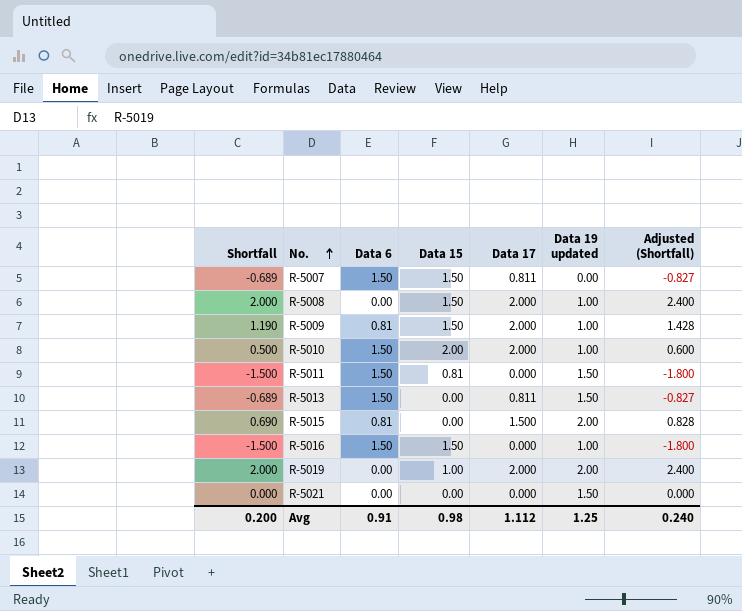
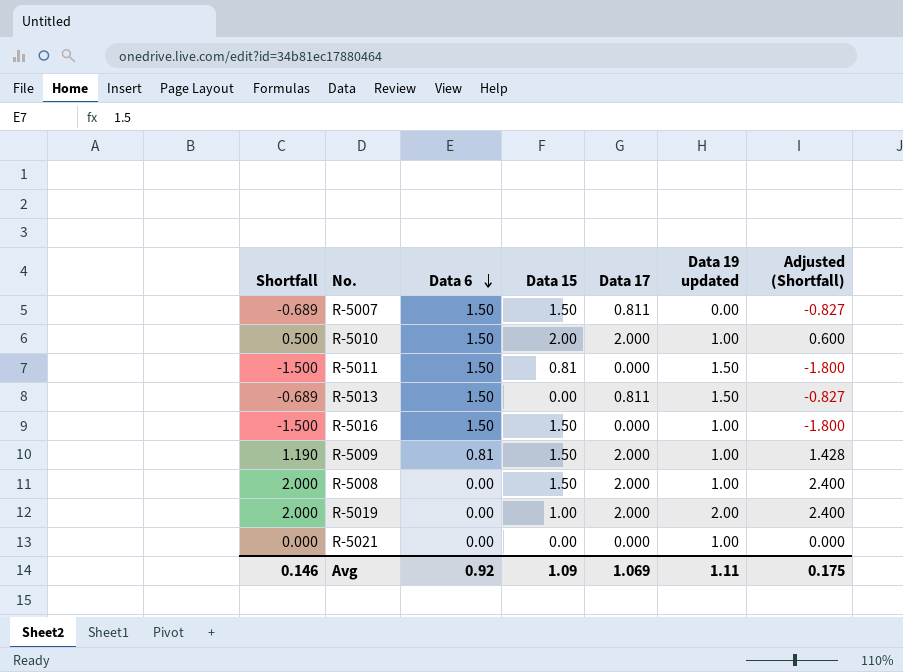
row order: No. ascending -> Data 6 descending
row R-5015: 0.690 | 0.81 | 0.00 | 1.500 | 2.00 | 0.828 -> none
R-5021 | Data 19 updated: 1.50 -> 1.00
Avg | Shortfall: 0.200 -> 0.146
Avg | Data 6: 0.91 -> 0.92
Avg | Data 15: 0.98 -> 1.09
Avg | Data 17: 1.112 -> 1.069
Avg | Data 19 updated: 1.25 -> 1.11
Avg | Adjusted (Shortfall): 0.240 -> 0.175

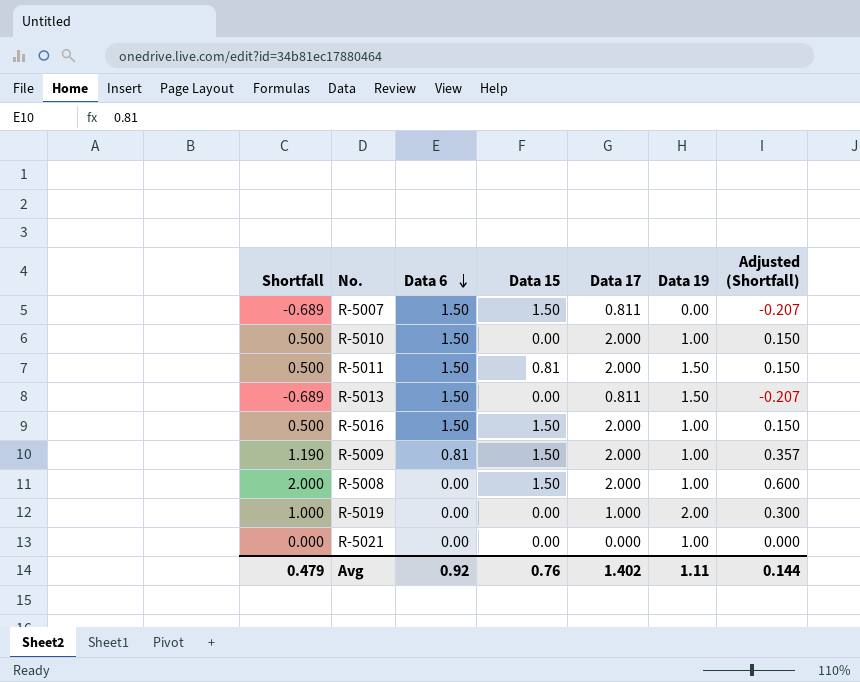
column name: Data 19 updated -> Data 19
column Adjusted (Shortfall) | formula: [Shortfall] * 1.2 -> [Shortfall] * 0.3
R-5010 | Data 15: 2.00 -> 0.00
R-5011 | Shortfall: -1.500 -> 0.500
R-5011 | Data 17: 0.000 -> 2.000
R-5016 | Shortfall: -1.500 -> 0.500
R-5016 | Data 17: 0.000 -> 2.000
R-5019 | Shortfall: 2.000 -> 1.000
R-5019 | Data 15: 1.00 -> 0.00
R-5019 | Data 17: 2.000 -> 1.000
Avg | Shortfall: 0.146 -> 0.479
Avg | Data 15: 1.09 -> 0.76
Avg | Data 17: 1.069 -> 1.402
Avg | Adjusted (Shortfall): 0.175 -> 0.144

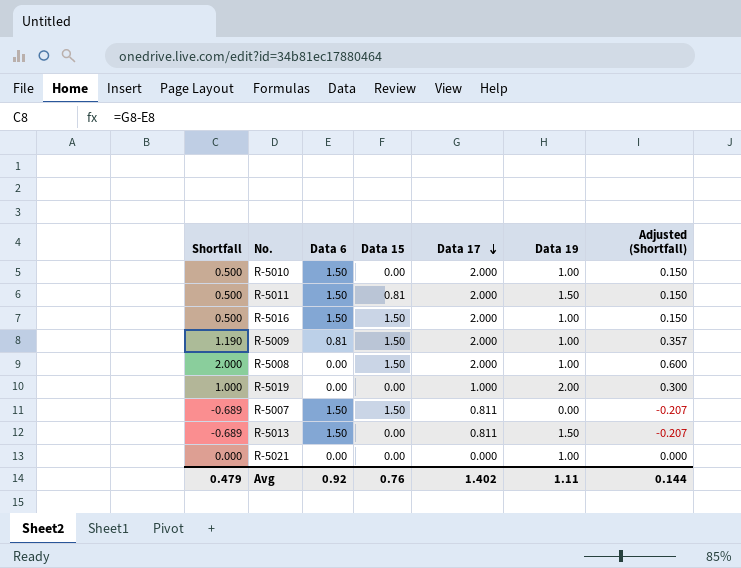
row order: Data 6 descending -> Data 17 descending

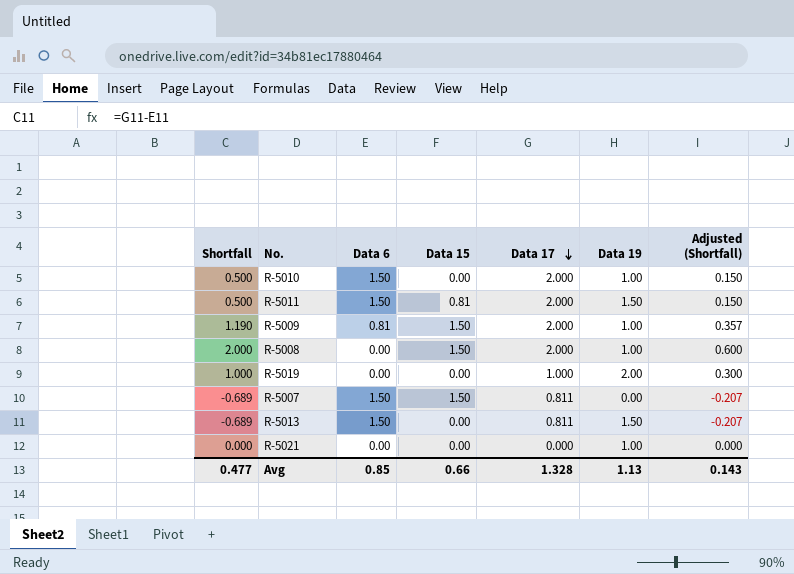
row R-5016: 0.500 | 1.50 | 1.50 | 2.000 | 1.00 | 0.150 -> none
Avg | Shortfall: 0.479 -> 0.477
Avg | Data 6: 0.92 -> 0.85
Avg | Data 15: 0.76 -> 0.66
Avg | Data 17: 1.402 -> 1.328
Avg | Data 19: 1.11 -> 1.13
Avg | Adjusted (Shortfall): 0.144 -> 0.143

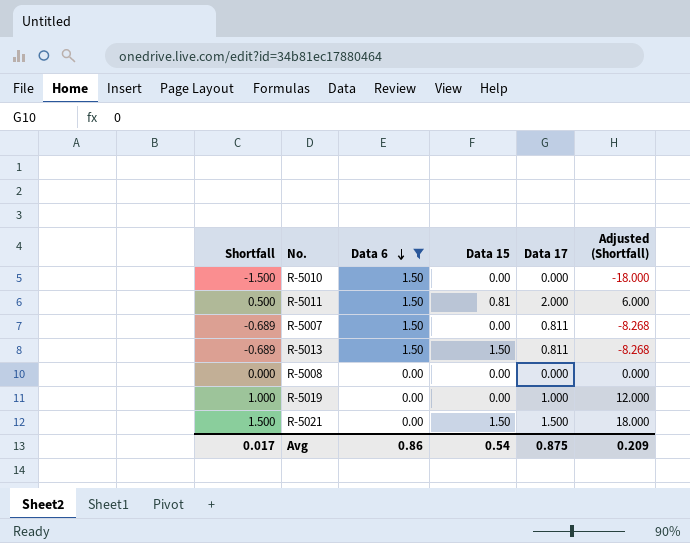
filter: none -> Data 6 != 0.81
row order: Data 17 descending -> Data 6 descending
column Data 19 | position: 6 -> none
column Adjusted (Shortfall) | formula: [Shortfall] * 0.3 -> [Shortfall] * 12
R-5010 | Shortfall: 0.500 -> -1.500
R-5010 | Data 17: 2.000 -> 0.000
R-5007 | Data 15: 1.50 -> 0.00
R-5013 | Data 15: 0.00 -> 1.50
R-5008 | Shortfall: 2.000 -> 0.000
R-5008 | Data 15: 1.50 -> 0.00
R-5008 | Data 17: 2.000 -> 0.000
R-5021 | Shortfall: 0.000 -> 1.500
R-5021 | Data 15: 0.00 -> 1.50
R-5021 | Data 17: 0.000 -> 1.500
Avg | Shortfall: 0.477 -> 0.017
Avg | Data 6: 0.85 -> 0.86
Avg | Data 15: 0.66 -> 0.54
Avg | Data 17: 1.328 -> 0.875
Avg | Adjusted (Shortfall): 0.143 -> 0.209

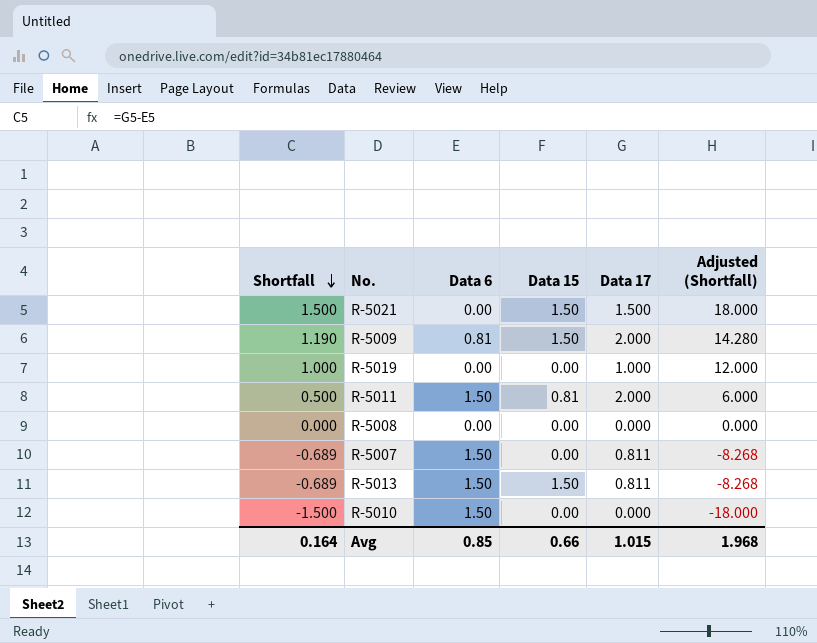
filter: Data 6 != 0.81 -> none
row order: Data 6 descending -> Shortfall descending
Avg | Shortfall: 0.017 -> 0.164
Avg | Data 6: 0.86 -> 0.85
Avg | Data 15: 0.54 -> 0.66
Avg | Data 17: 0.875 -> 1.015
Avg | Adjusted (Shortfall): 0.209 -> 1.968

